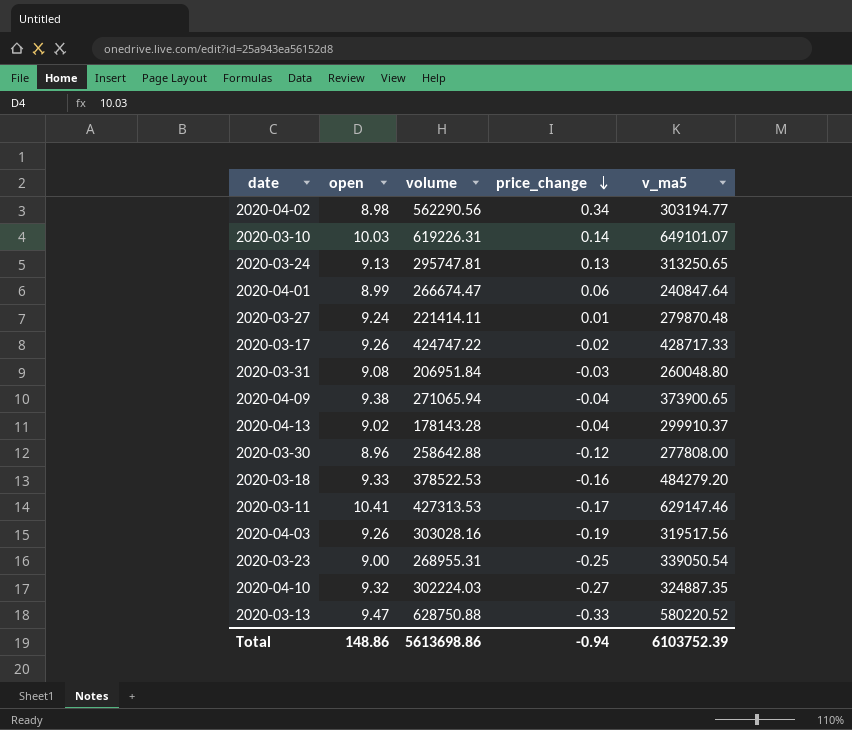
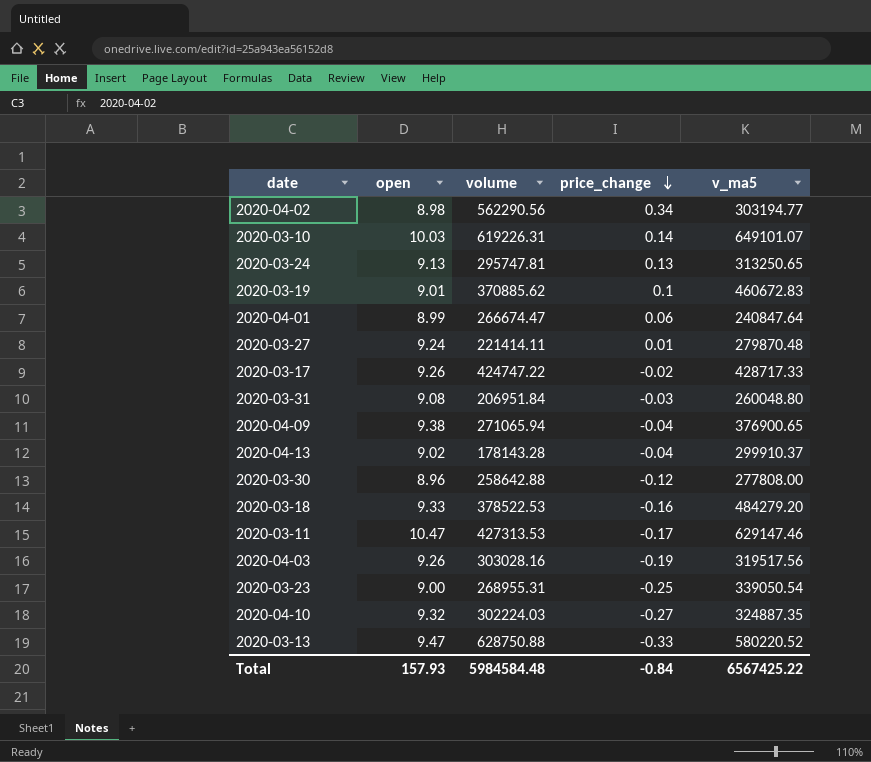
row 2020-03-19: none -> 9.01 | 370885.62 | 0.1 | 460672.83
2020-04-09 | v_ma5: 373900.65 -> 376900.65
2020-03-11 | open: 10.41 -> 10.47
Total | open: 148.86 -> 157.93
Total | volume: 5613698.86 -> 5984584.48
Total | price_change: -0.94 -> -0.84
Total | v_ma5: 6103752.39 -> 6567425.22

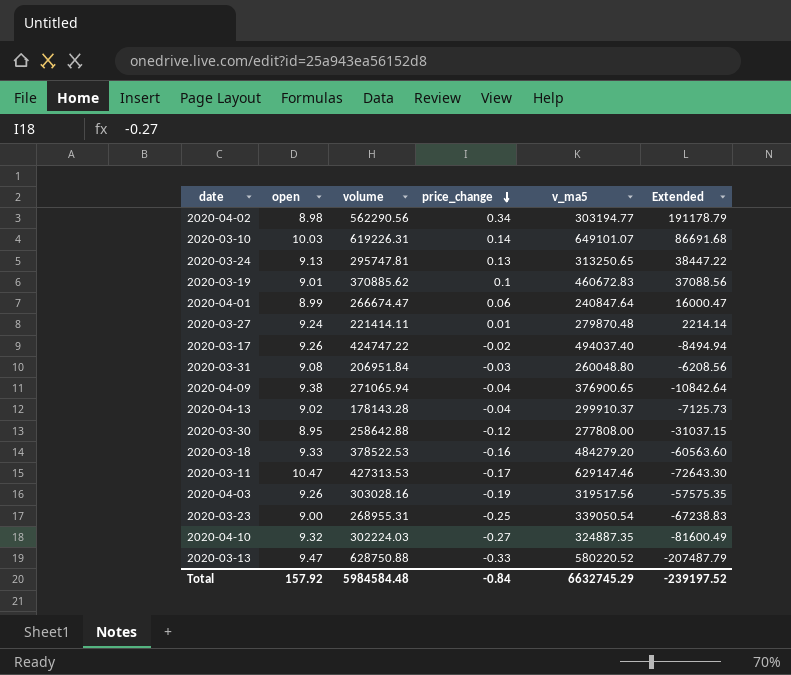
column Extended | formula: none -> [volume] * [price_change]
2020-03-17 | v_ma5: 428717.33 -> 494037.40
2020-03-30 | open: 8.96 -> 8.95
Total | open: 157.93 -> 157.92
Total | v_ma5: 6567425.22 -> 6632745.29

